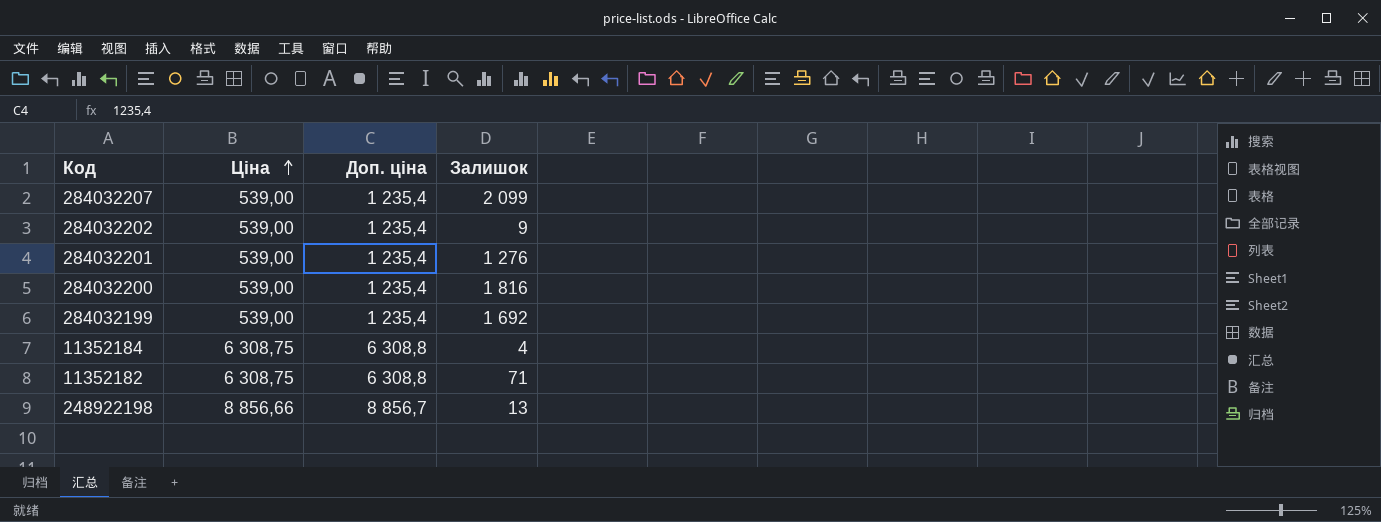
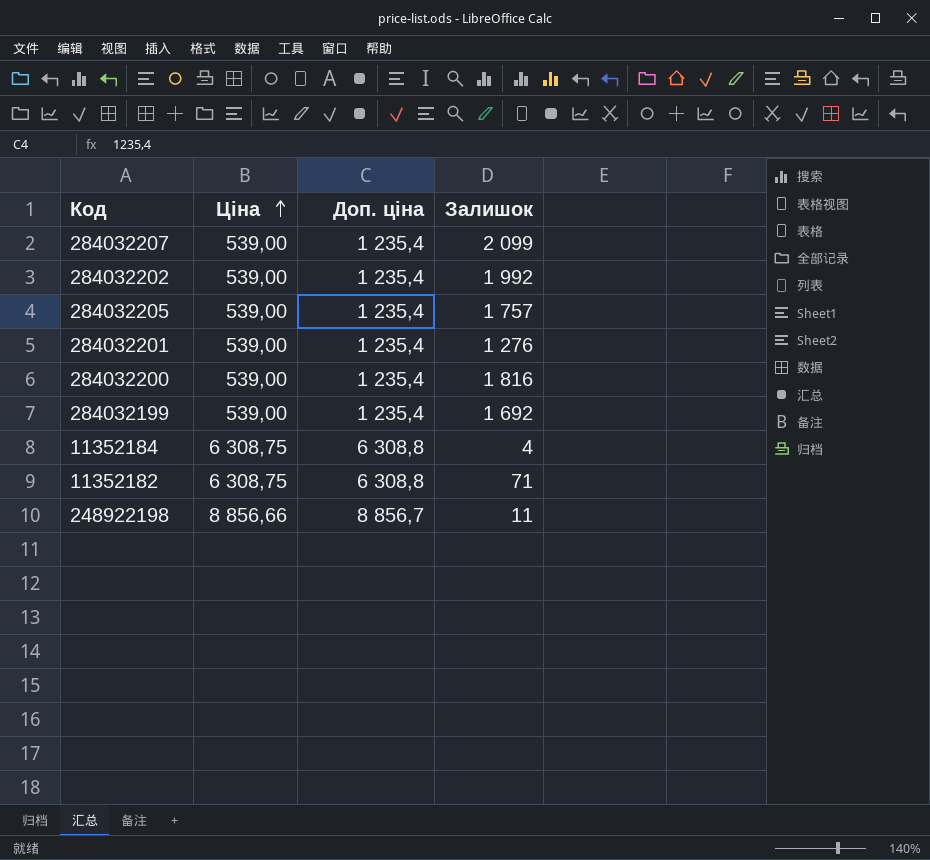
284032202 | Залишок: 9 -> 1 992
row 284032205: none -> 539,00 | 1 235,4 | 1 757
248922198 | Залишок: 13 -> 11

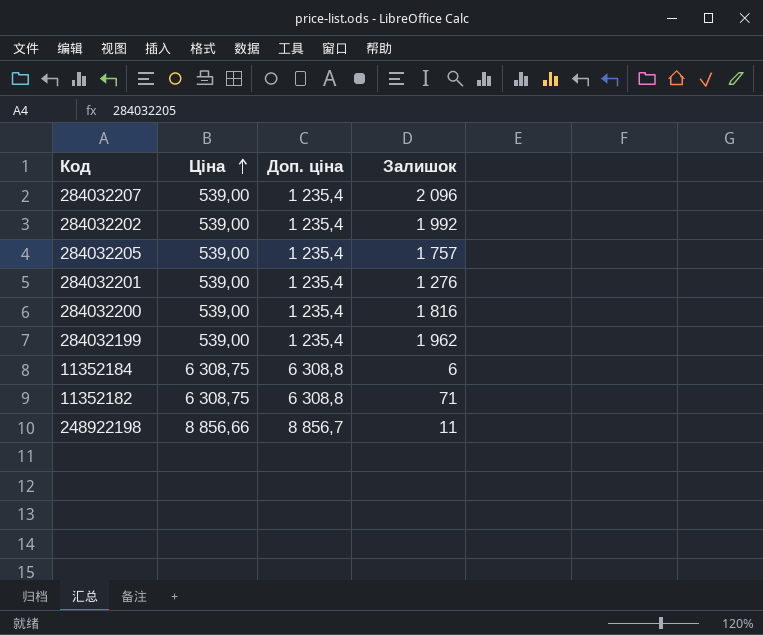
284032207 | Залишок: 2 099 -> 2 096
284032199 | Залишок: 1 692 -> 1 962
11352184 | Залишок: 4 -> 6

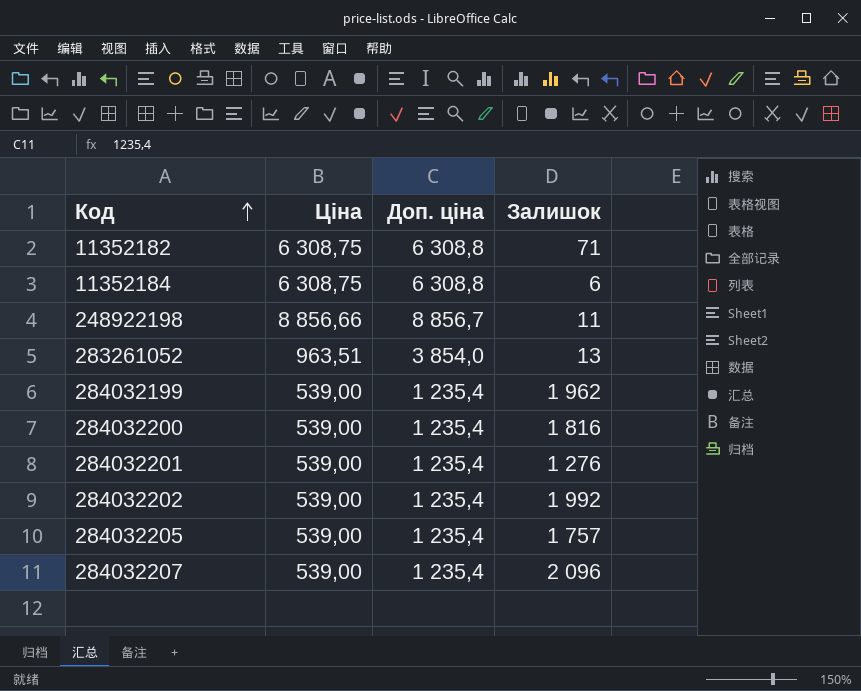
row order: Ціна ascending -> Код ascending
row 283261052: none -> 963,51 | 3 854,0 | 13

